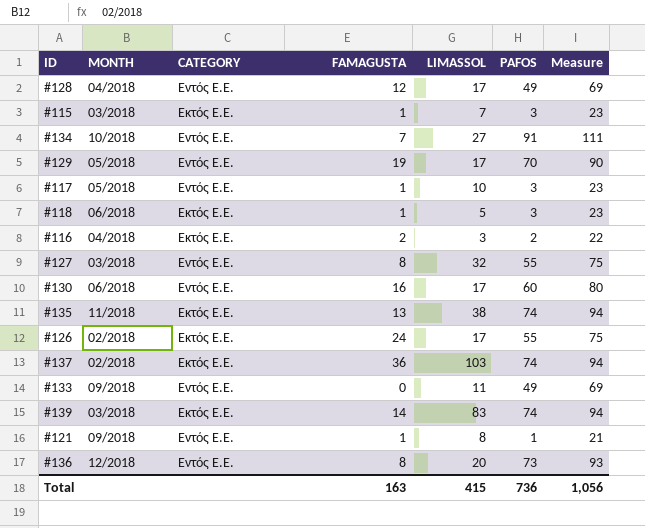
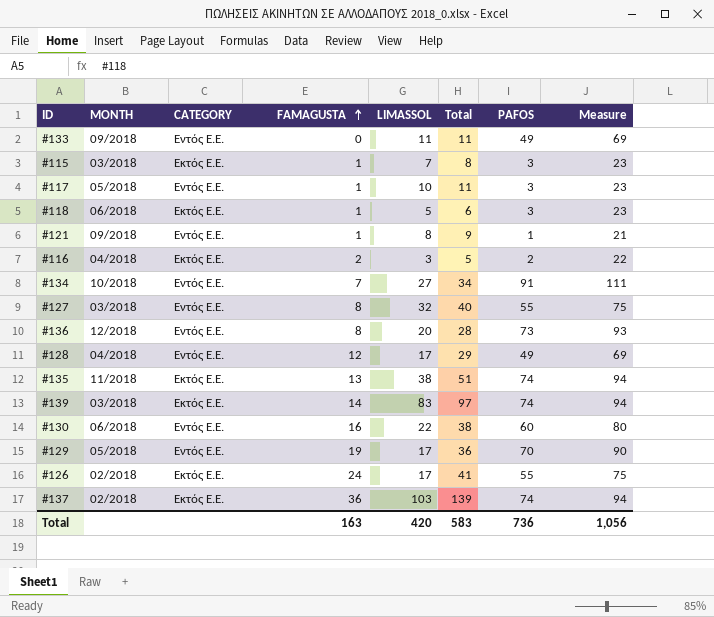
row order: none -> FAMAGUSTA ascending
column Total | formula: none -> [FAMAGUSTA] + [LIMASSOL]
#130 | LIMASSOL: 17 -> 22
Total | LIMASSOL: 415 -> 420

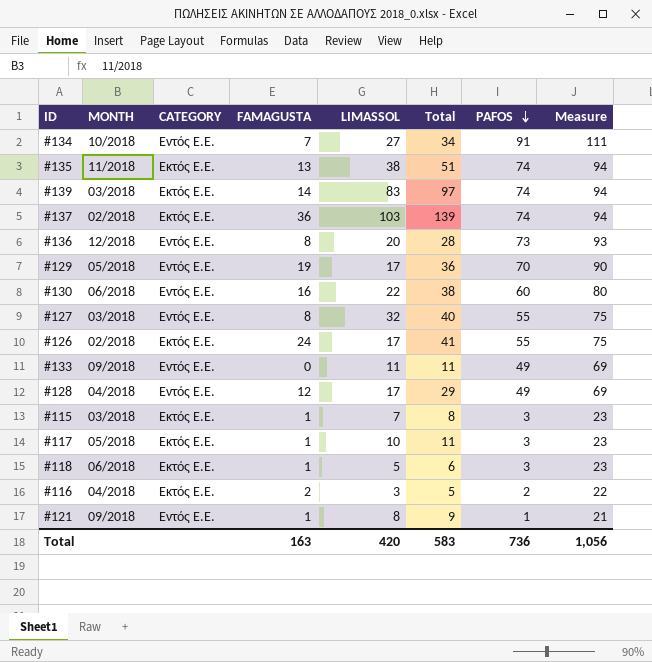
row order: FAMAGUSTA ascending -> PAFOS descending
#117 | CATEGORY: Εντός Ε.Ε. -> Εκτός Ε.Ε.

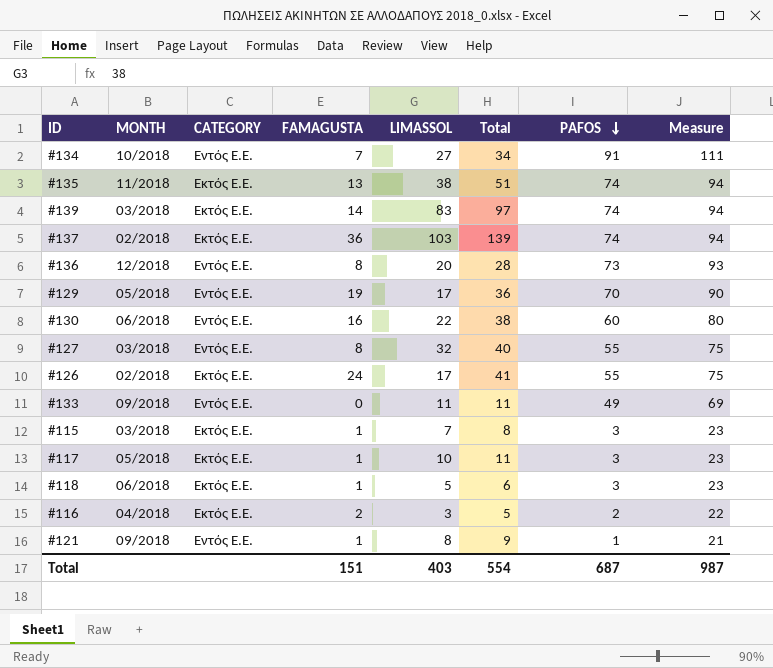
row #128: 04/2018 | Εντός Ε.Ε. | 12 | 17 | 29 | 49 | 69 -> none
Total | FAMAGUSTA: 163 -> 151
Total | LIMASSOL: 420 -> 403
Total | Total: 583 -> 554
Total | PAFOS: 736 -> 687
Total | Measure: 1,056 -> 987

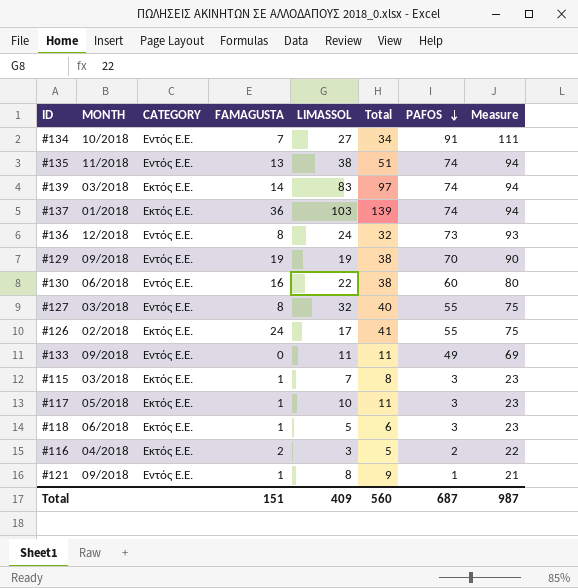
#135 | CATEGORY: Εκτός Ε.Ε. -> Εντός Ε.Ε.
#137 | MONTH: 02/2018 -> 01/2018
#136 | LIMASSOL: 20 -> 24
#136 | Total: 28 -> 32
#129 | MONTH: 05/2018 -> 09/2018
#129 | LIMASSOL: 17 -> 19
#129 | Total: 36 -> 38
Total | LIMASSOL: 403 -> 409
Total | Total: 554 -> 560

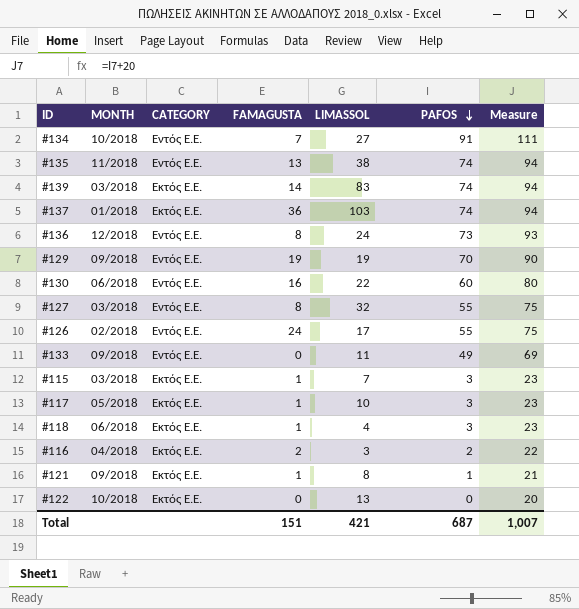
column Total | formula: [FAMAGUSTA] + [LIMASSOL] -> none
#126 | CATEGORY: Εκτός Ε.Ε. -> Εντός Ε.Ε.
#118 | LIMASSOL: 5 -> 4
#121 | CATEGORY: Εντός Ε.Ε. -> Εκτός Ε.Ε.
row #122: none -> 10/2018 | Εκτός Ε.Ε. | 0 | 13 | 0 | 20
Total | LIMASSOL: 409 -> 421
Total | Measure: 987 -> 1,007

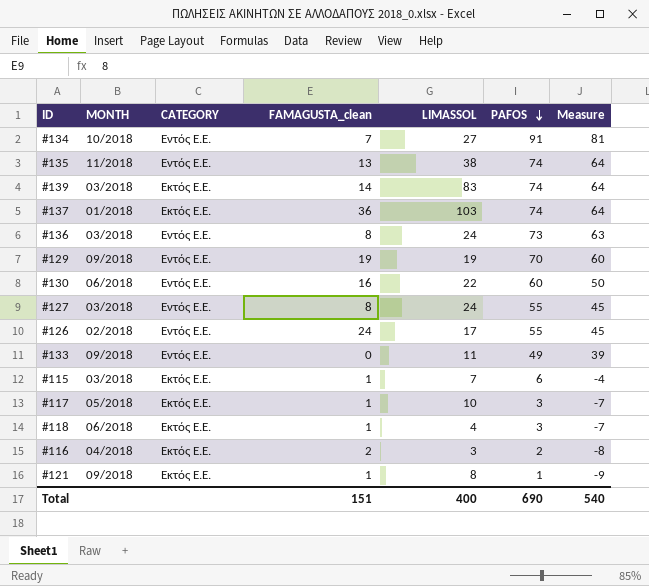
column name: FAMAGUSTA -> FAMAGUSTA_clean
column Measure | formula: [PAFOS] + 20 -> [PAFOS] - 10
row #122: 10/2018 | Εκτός Ε.Ε. | 0 | 13 | 0 | 20 -> none
#136 | MONTH: 12/2018 -> 03/2018
#127 | LIMASSOL: 32 -> 24
#115 | PAFOS: 3 -> 6
Total | LIMASSOL: 421 -> 400
Total | PAFOS: 687 -> 690
Total | Measure: 1,007 -> 540

